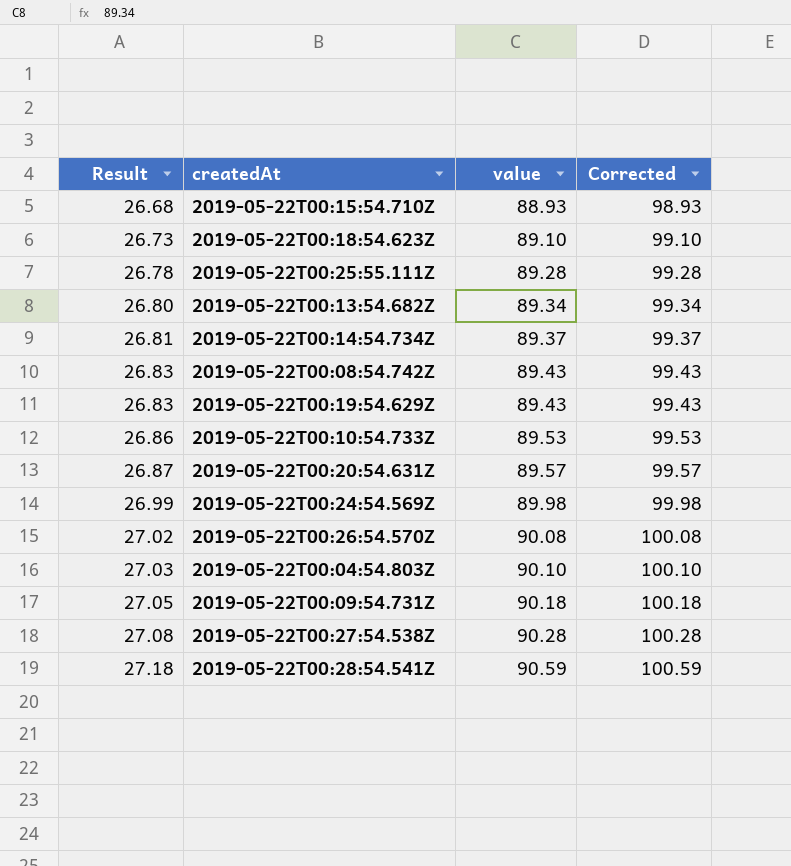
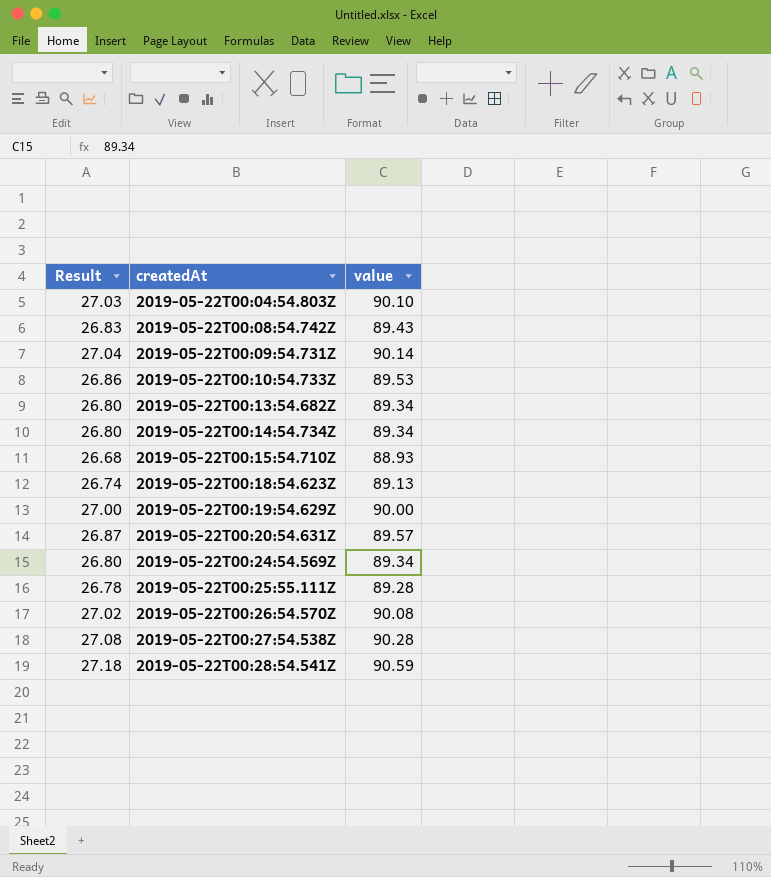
row order: Result ascending -> createdAt ascending
column Corrected | formula: [value] + 10 -> none
2019-05-22T00:09:54.731Z | Result: 27.05 -> 27.04
2019-05-22T00:09:54.731Z | value: 90.18 -> 90.14
2019-05-22T00:14:54.734Z | Result: 26.81 -> 26.80
2019-05-22T00:14:54.734Z | value: 89.37 -> 89.34
2019-05-22T00:18:54.623Z | Result: 26.73 -> 26.74
2019-05-22T00:18:54.623Z | value: 89.10 -> 89.13
2019-05-22T00:19:54.629Z | Result: 26.83 -> 27.00
2019-05-22T00:19:54.629Z | value: 89.43 -> 90.00
2019-05-22T00:24:54.569Z | Result: 26.99 -> 26.80
2019-05-22T00:24:54.569Z | value: 89.98 -> 89.34

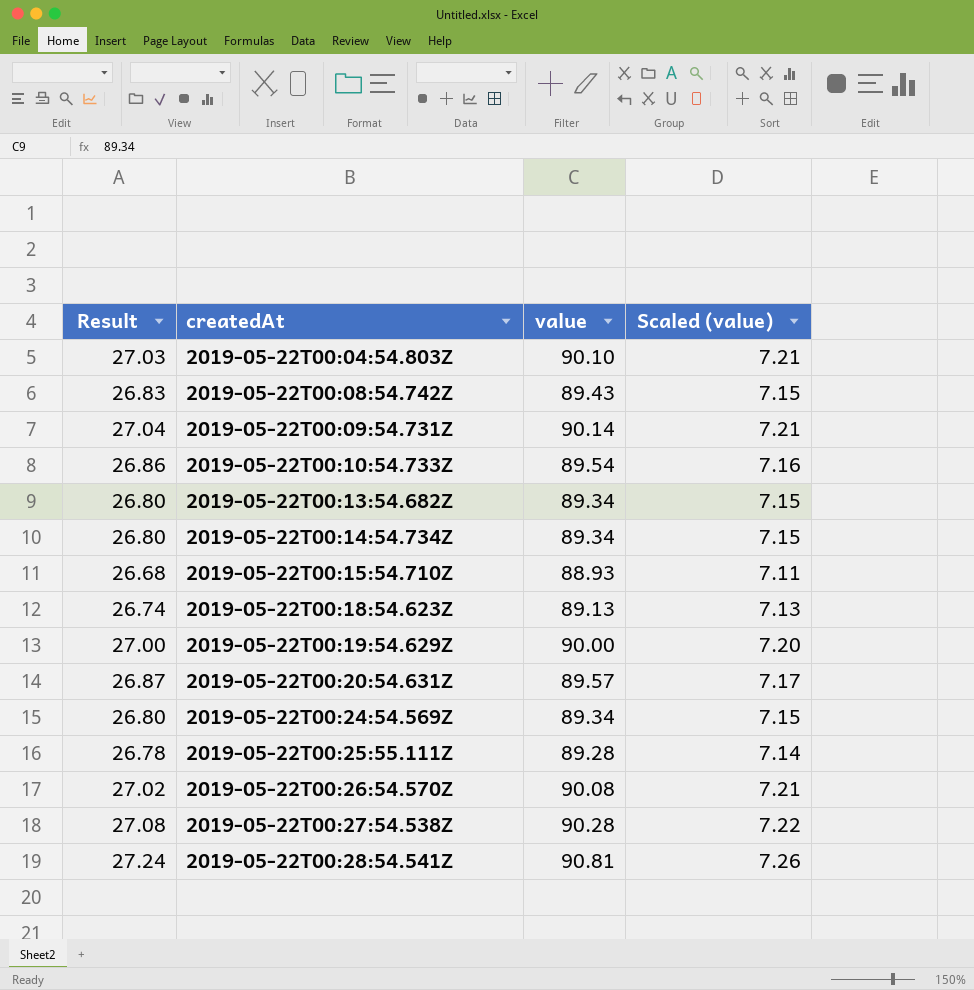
column Scaled (value) | formula: none -> [value] * 0.08
2019-05-22T00:10:54.733Z | value: 89.53 -> 89.54
2019-05-22T00:28:54.541Z | Result: 27.18 -> 27.24
2019-05-22T00:28:54.541Z | value: 90.59 -> 90.81

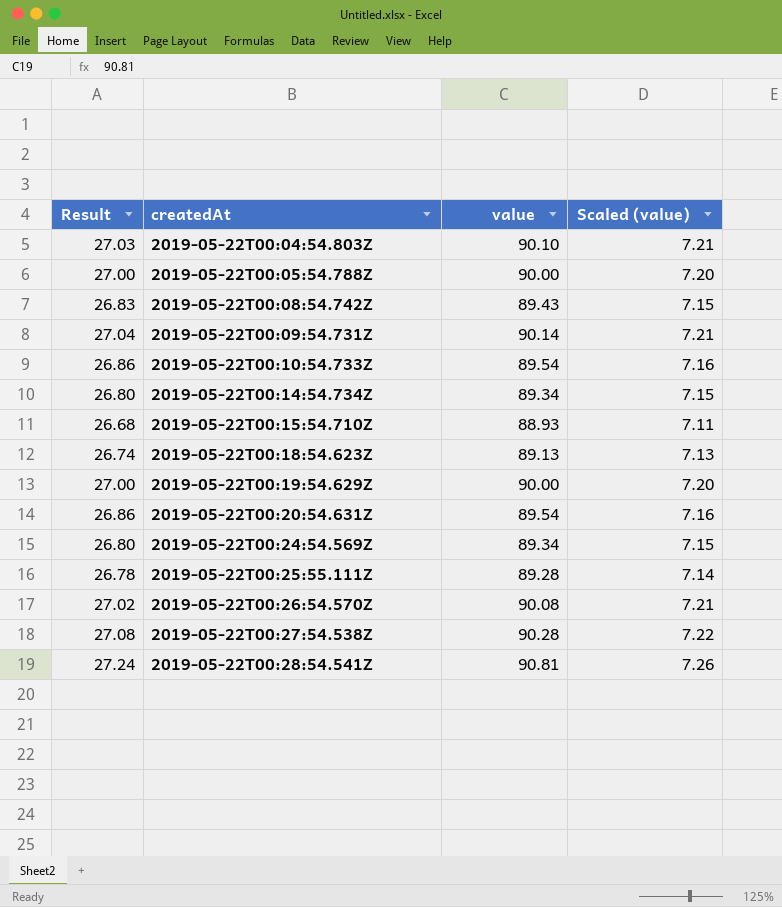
row 2019-05-22T00:13:54.682Z: 26.80 | 89.34 | 7.15 -> none
row 2019-05-22T00:05:54.788Z: none -> 27.00 | 90.00 | 7.20
2019-05-22T00:20:54.631Z | Result: 26.87 -> 26.86
2019-05-22T00:20:54.631Z | value: 89.57 -> 89.54
2019-05-22T00:20:54.631Z | Scaled (value): 7.17 -> 7.16

